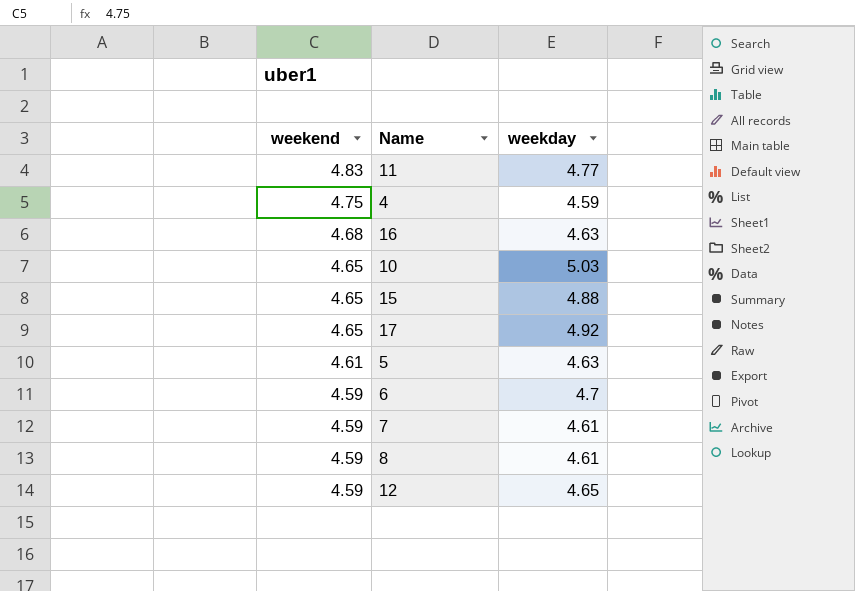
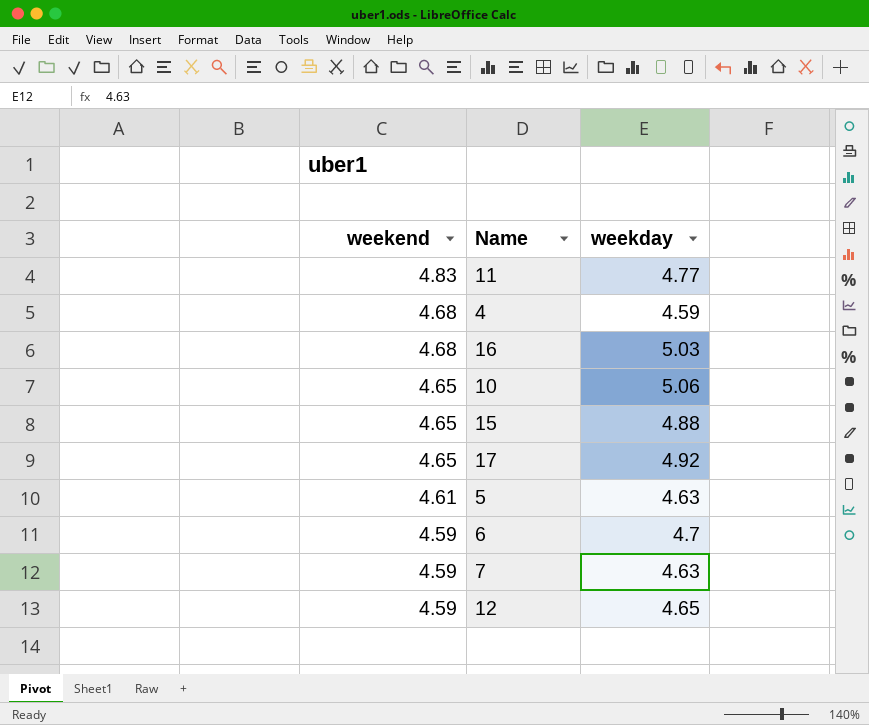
row 8: 4.59 | 4.61 -> none
4 | weekend: 4.75 -> 4.68
16 | weekday: 4.63 -> 5.03
10 | weekday: 5.03 -> 5.06
7 | weekday: 4.61 -> 4.63

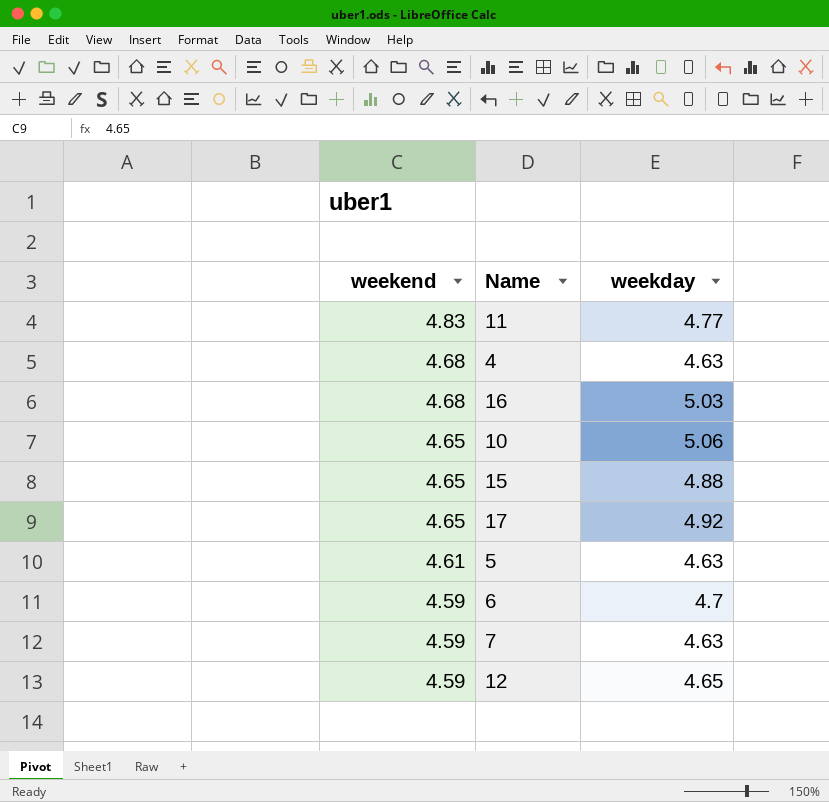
4 | weekday: 4.59 -> 4.63

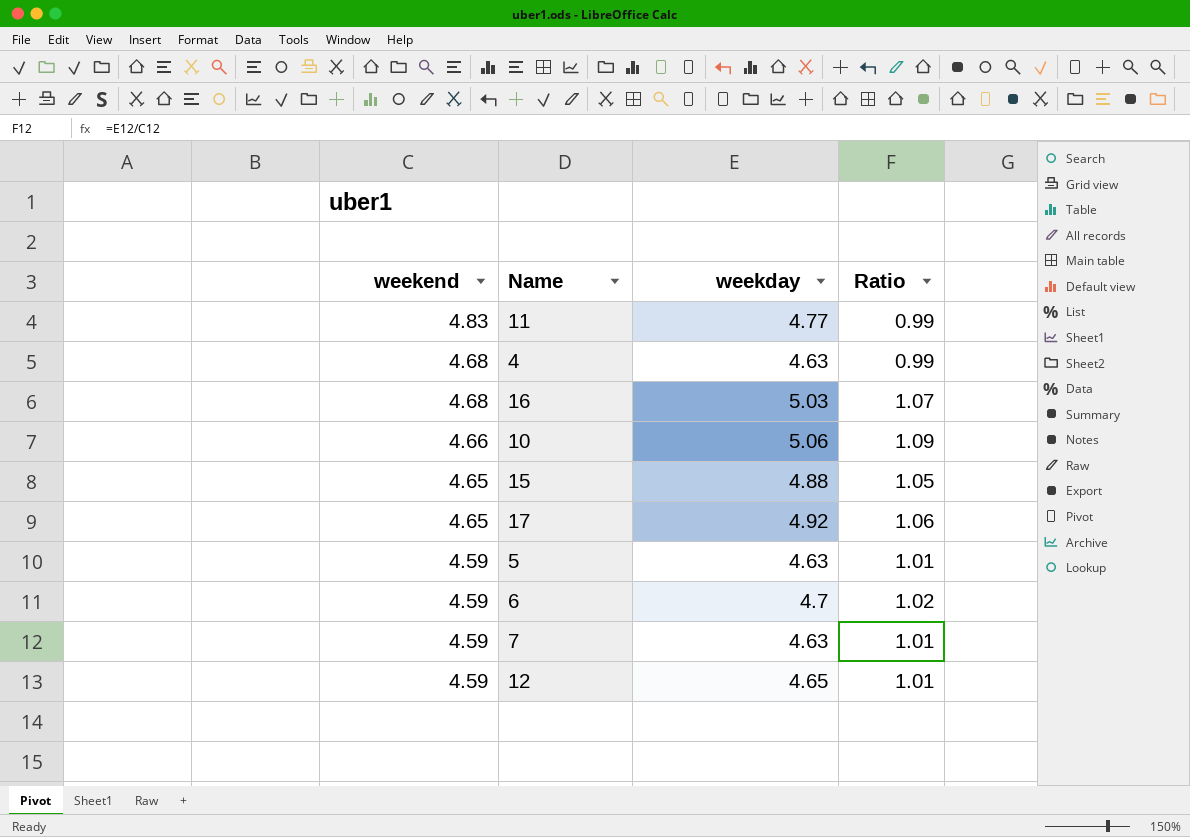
column Ratio | formula: none -> [weekday] / [weekend]
10 | weekend: 4.65 -> 4.66
5 | weekend: 4.61 -> 4.59

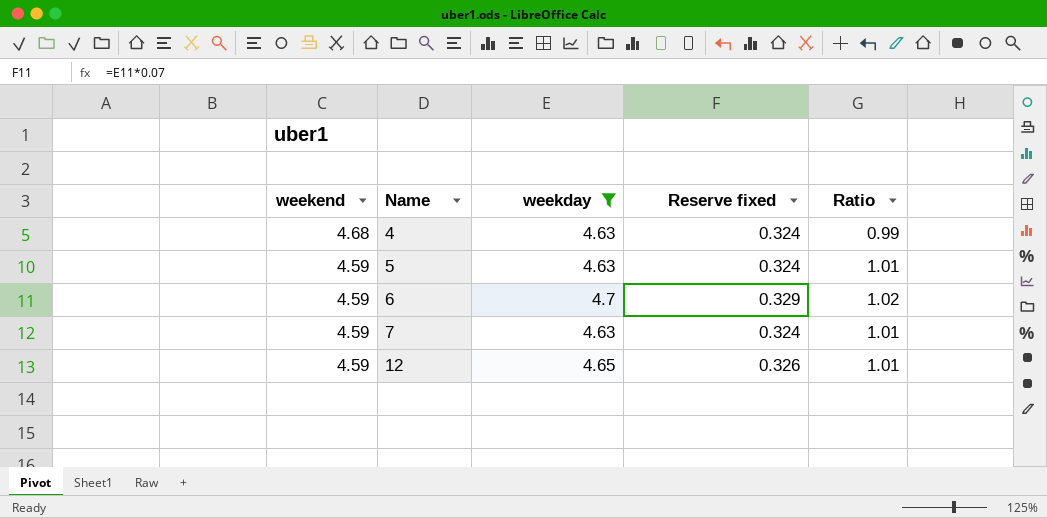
filter: none -> weekday <= 4.7
column Reserve fixed | formula: none -> [weekday] * 0.07

